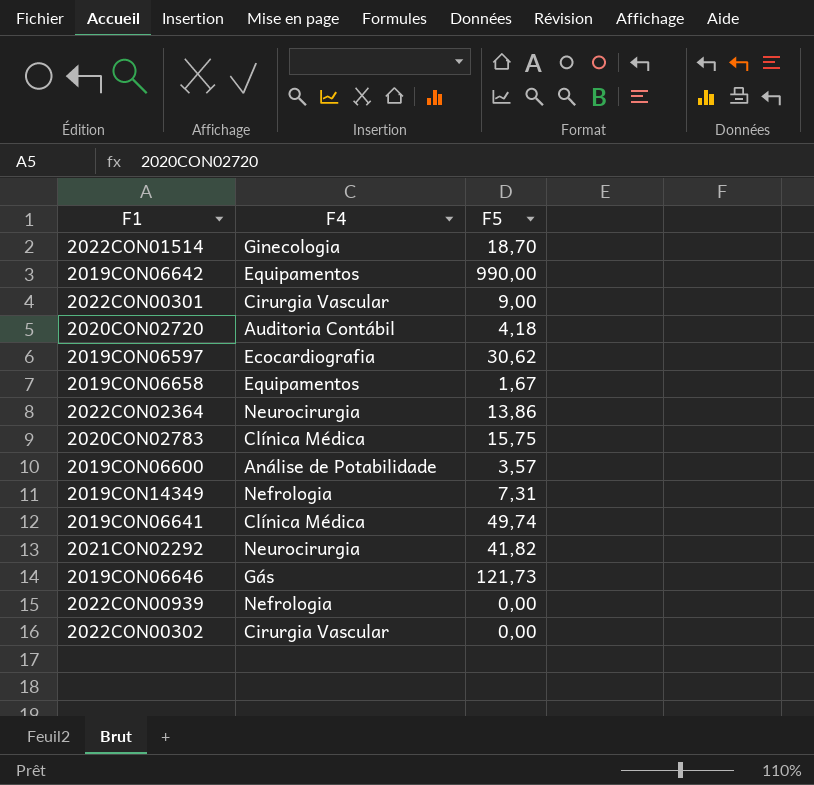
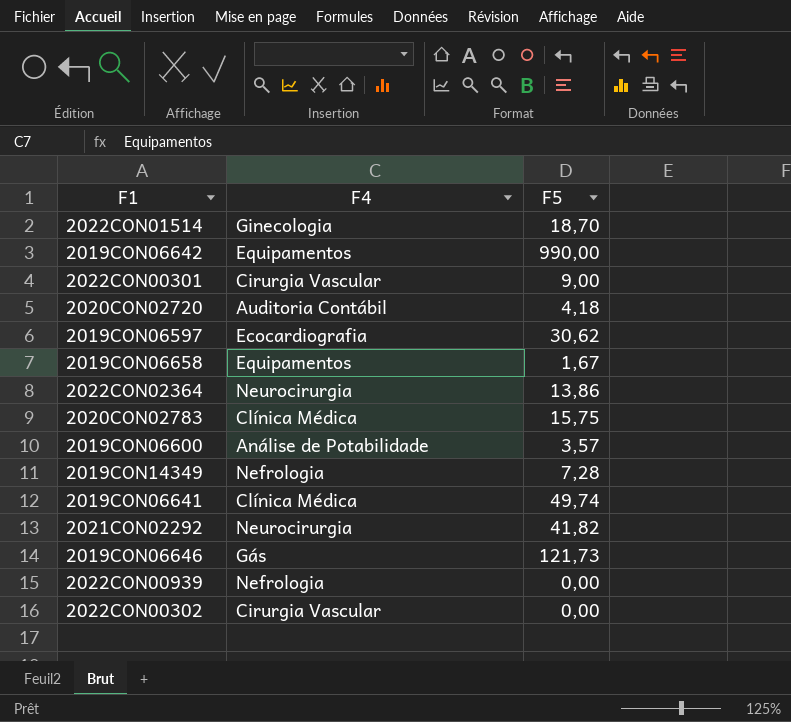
2019CON14349 | F5: 7,31 -> 7,28

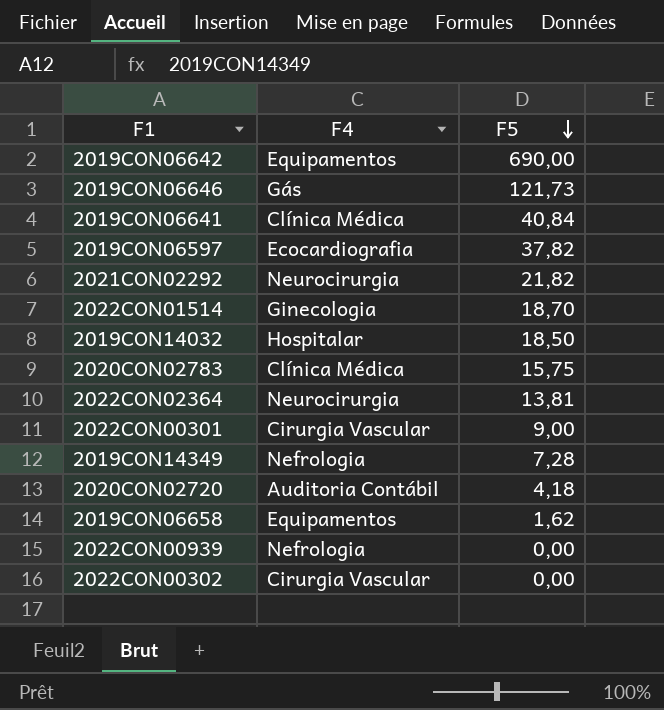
row order: none -> F5 descending
row 2019CON06600: Análise de Potabilidade | 3,57 -> none
2019CON06642 | F5: 990,00 -> 690,00
2019CON06641 | F5: 49,74 -> 40,84
2019CON06597 | F5: 30,62 -> 37,82
2021CON02292 | F5: 41,82 -> 21,82
row 2019CON14032: none -> Hospitalar | 18,50
2022CON02364 | F5: 13,86 -> 13,81
2019CON06658 | F5: 1,67 -> 1,62

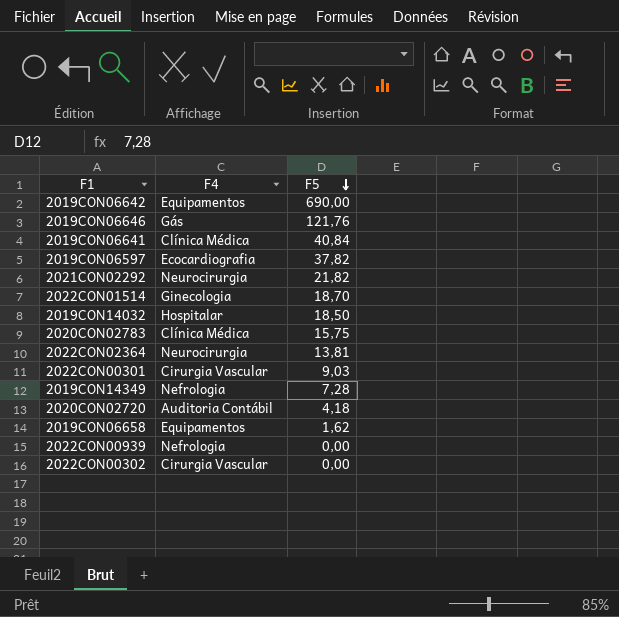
2019CON06646 | F5: 121,73 -> 121,76
2022CON00301 | F5: 9,00 -> 9,03

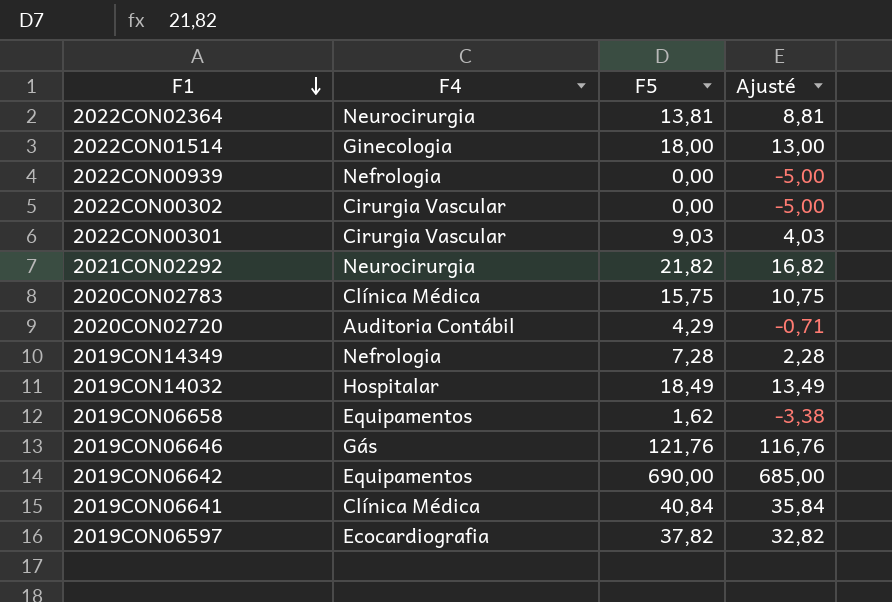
row order: F5 descending -> F1 descending
column Ajusté | formula: none -> [F5] - 5
2022CON01514 | F5: 18,70 -> 18,00
2020CON02720 | F5: 4,18 -> 4,29
2019CON14032 | F5: 18,50 -> 18,49

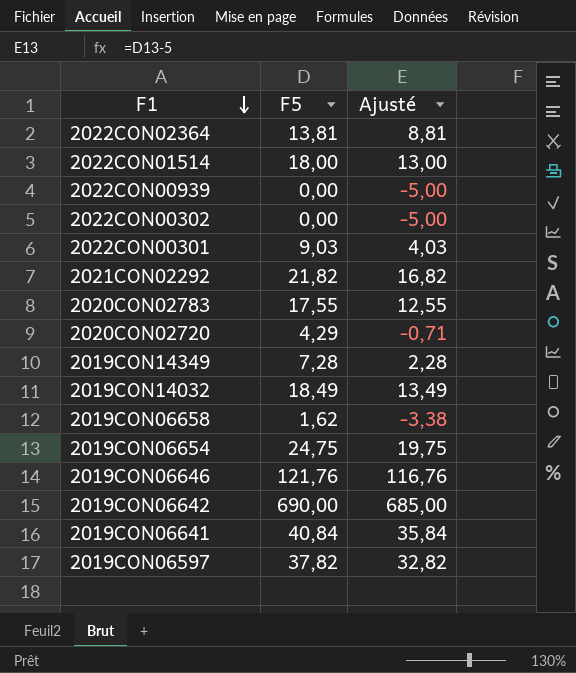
column F4 | position: 2 -> none
2020CON02783 | F5: 15,75 -> 17,55
2020CON02783 | Ajusté: 10,75 -> 12,55
row 2019CON06654: none -> 24,75 | 19,75

